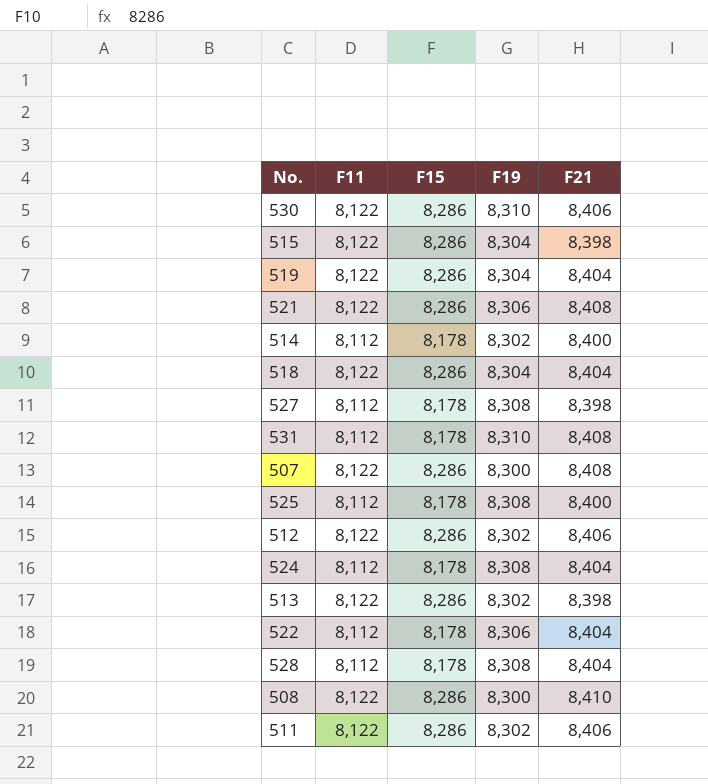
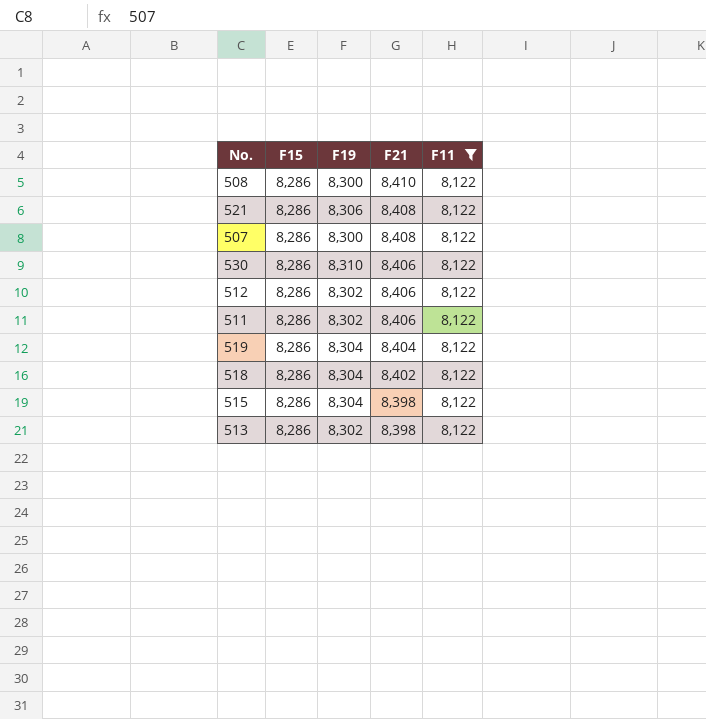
filter: none -> F11 = 8,122
row order: none -> F21 descending
column F11 | position: 2 -> 5
518 | F21: 8,404 -> 8,402

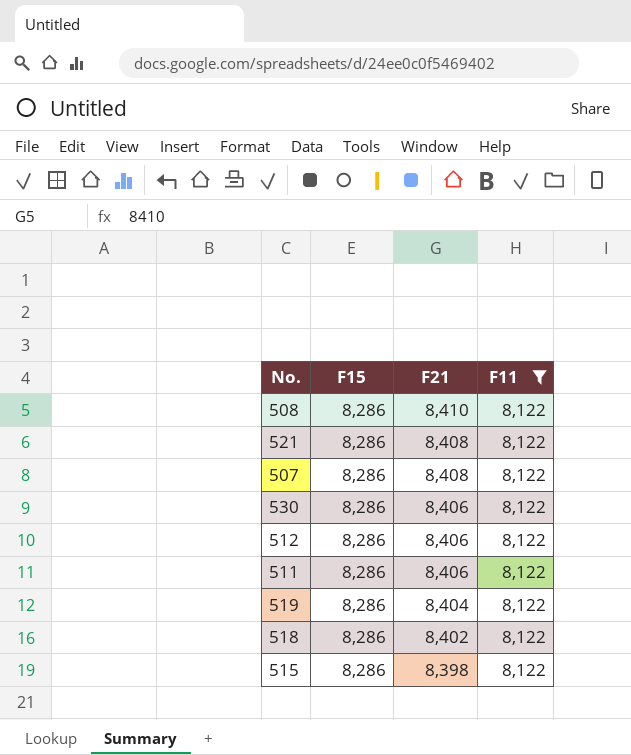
column F19 | position: 3 -> none
row 513: 8,286 | 8,302 | 8,398 | 8,122 -> none

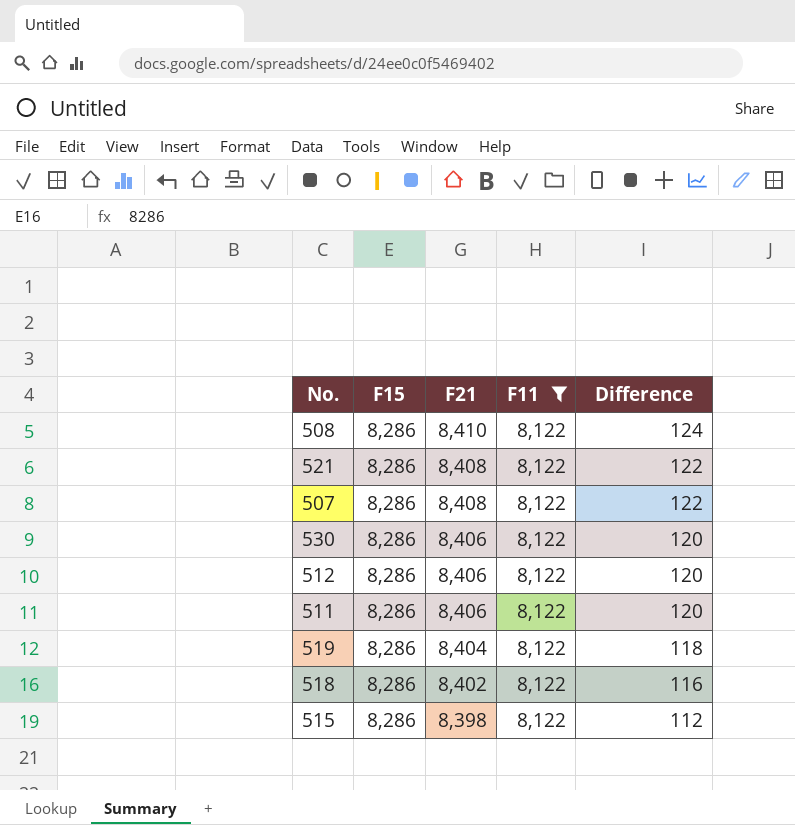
column Difference | formula: none -> [F21] - [F15]

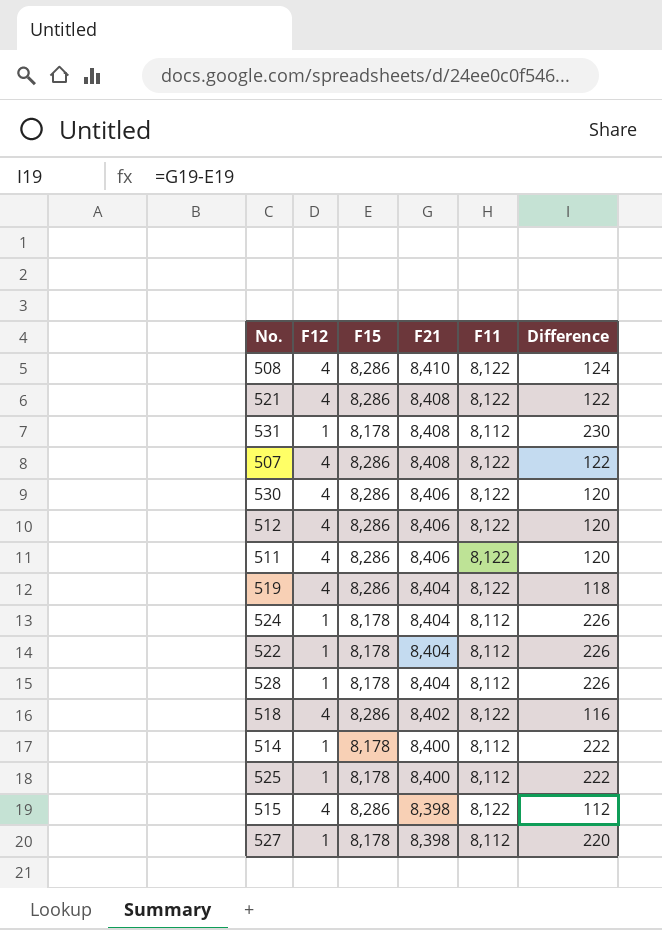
filter: F11 = 8,122 -> none
column F12 | position: none -> 2

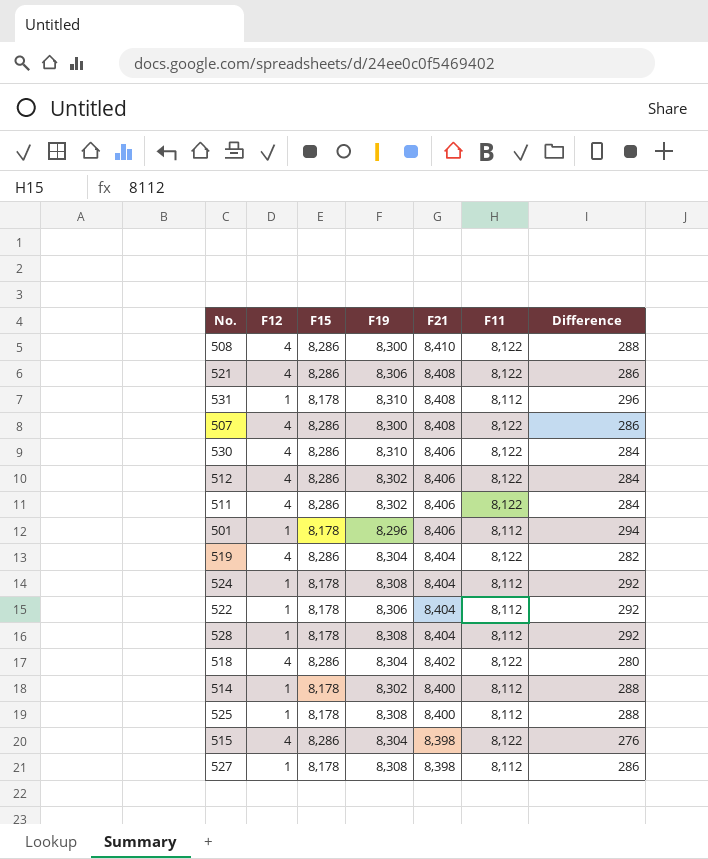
column F19 | position: none -> 4
column Difference | formula: [F21] - [F15] -> [F21] - [F11]
row 501: none -> 1 | 8,178 | 8,296 | 8,406 | 8,112 | 294

